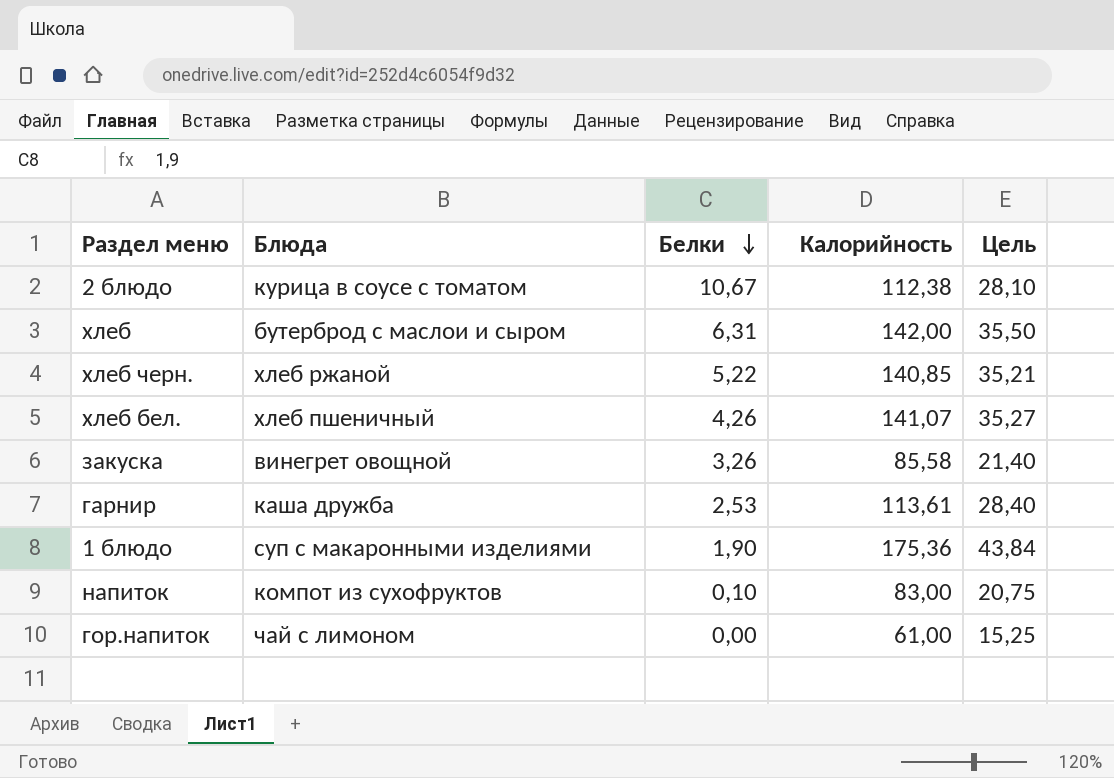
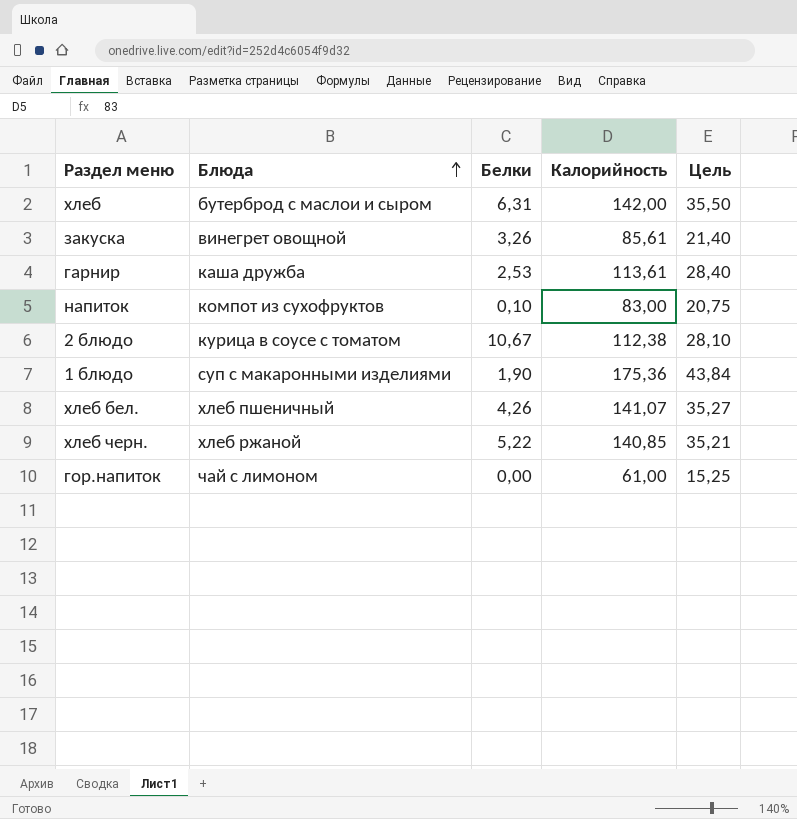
row order: Белки descending -> Блюда ascending
закуска | Калорийность: 85,58 -> 85,61

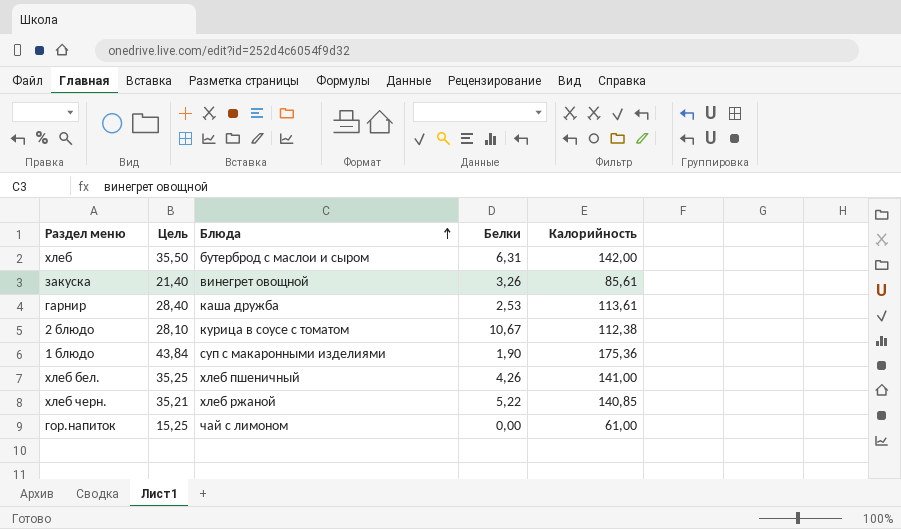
column Цель | position: 5 -> 2
row напиток: компот из сухофруктов | 0,10 | 83,00 | 20,75 -> none
хлеб бел. | Цель: 35,27 -> 35,25
хлеб бел. | Калорийность: 141,07 -> 141,00

